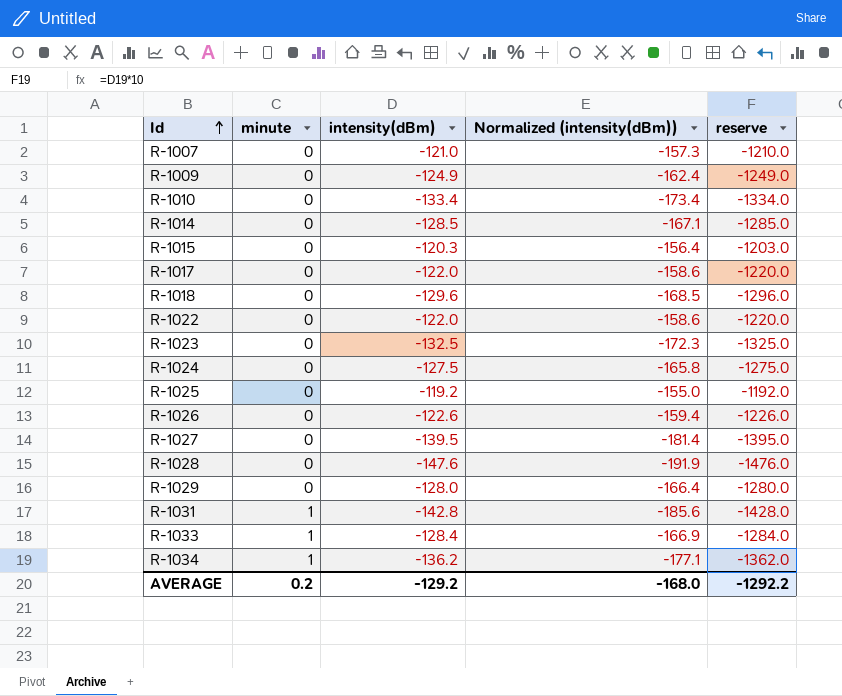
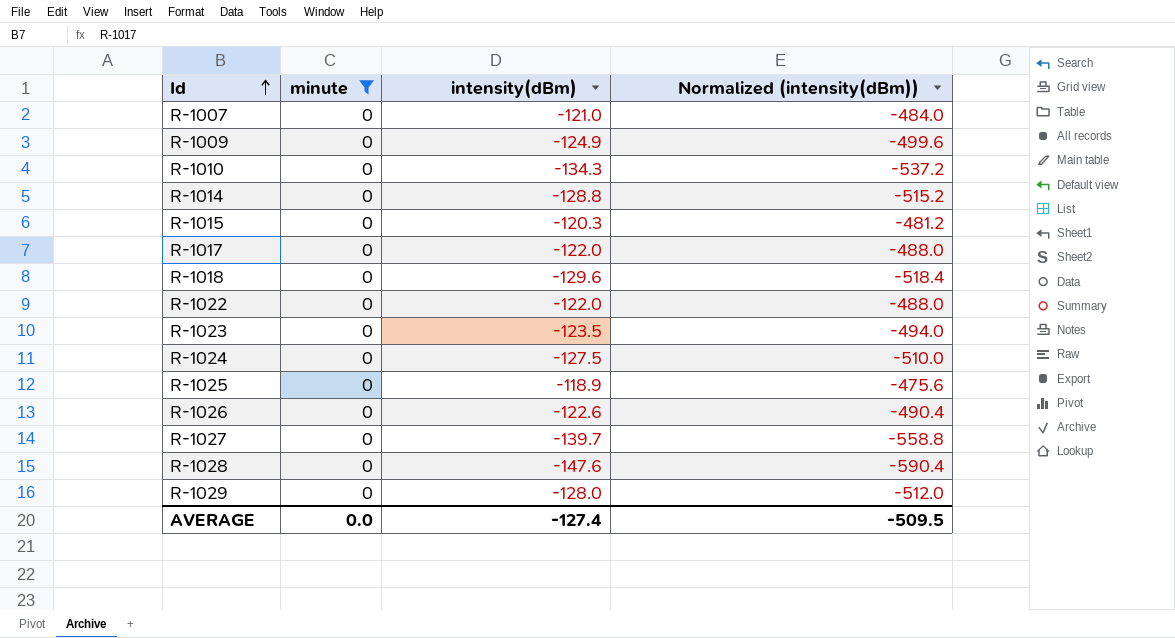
filter: none -> minute = 0
column reserve | formula: [intensity(dBm)] * 10 -> none
column Normalized (intensity(dBm)) | formula: [intensity(dBm)] * 1.3 -> [intensity(dBm)] * 4
R-1010 | intensity(dBm): -133.4 -> -134.3
R-1014 | intensity(dBm): -128.5 -> -128.8
R-1023 | intensity(dBm): -132.5 -> -123.5
R-1025 | intensity(dBm): -119.2 -> -118.9
R-1027 | intensity(dBm): -139.5 -> -139.7
AVERAGE | minute: 0.2 -> 0.0
AVERAGE | intensity(dBm): -129.2 -> -127.4
AVERAGE | Normalized (intensity(dBm)): -168.0 -> -509.5

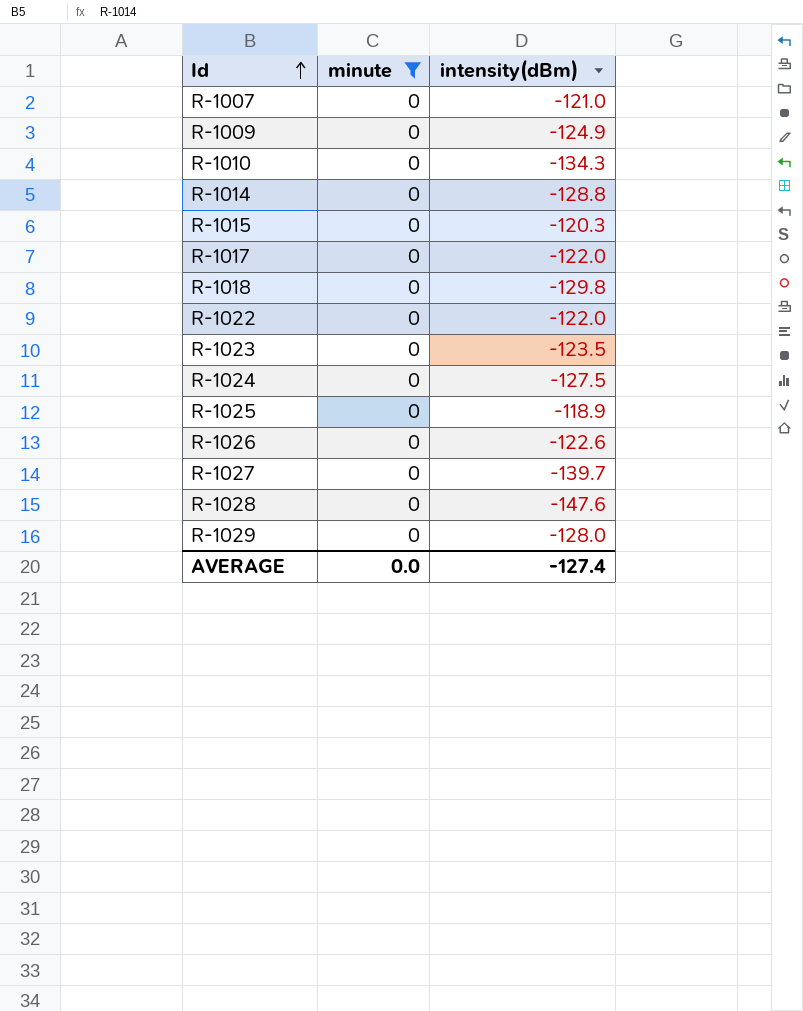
column Normalized (intensity(dBm)) | formula: [intensity(dBm)] * 4 -> none
R-1018 | intensity(dBm): -129.6 -> -129.8

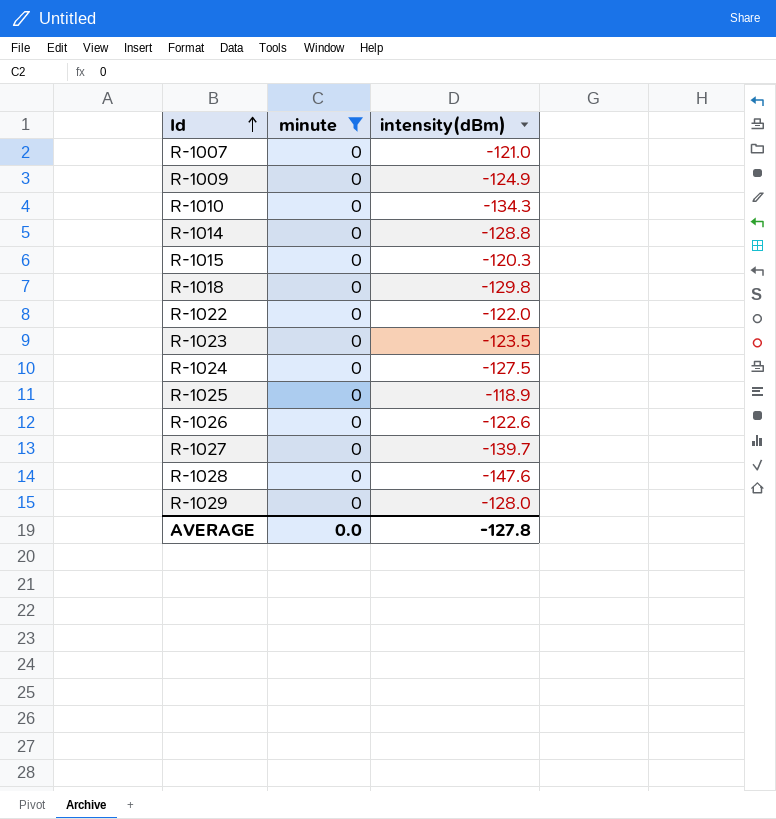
row R-1017: 0 | -122.0 -> none
AVERAGE | intensity(dBm): -127.4 -> -127.8

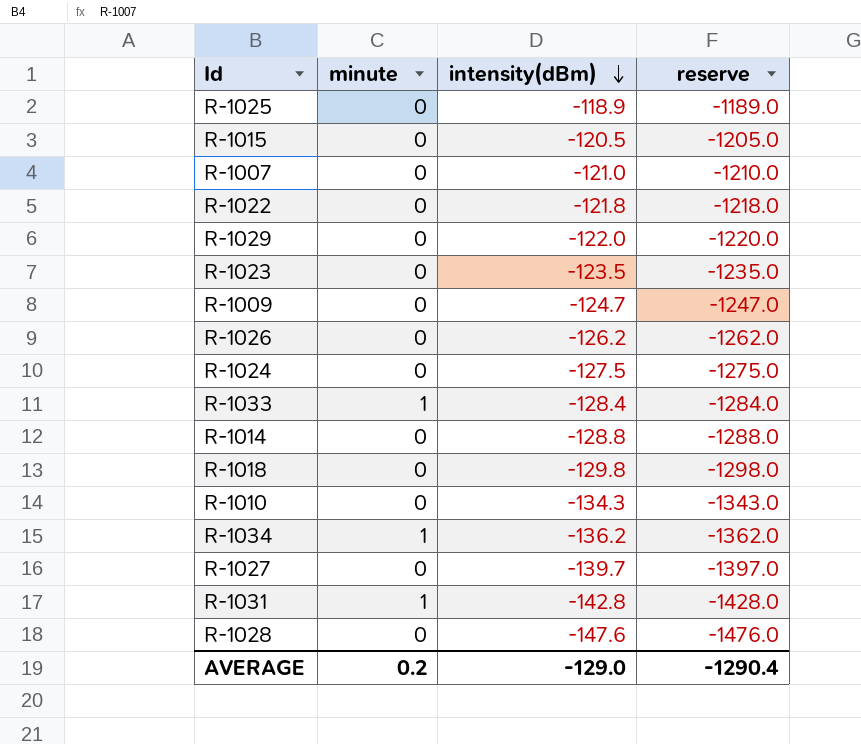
filter: minute = 0 -> none
row order: Id ascending -> intensity(dBm) descending
column reserve | formula: none -> [intensity(dBm)] * 10
R-1015 | intensity(dBm): -120.3 -> -120.5
R-1022 | intensity(dBm): -122.0 -> -121.8
R-1029 | intensity(dBm): -128.0 -> -122.0
R-1009 | intensity(dBm): -124.9 -> -124.7
R-1026 | intensity(dBm): -122.6 -> -126.2
AVERAGE | minute: 0.0 -> 0.2
AVERAGE | intensity(dBm): -127.8 -> -129.0

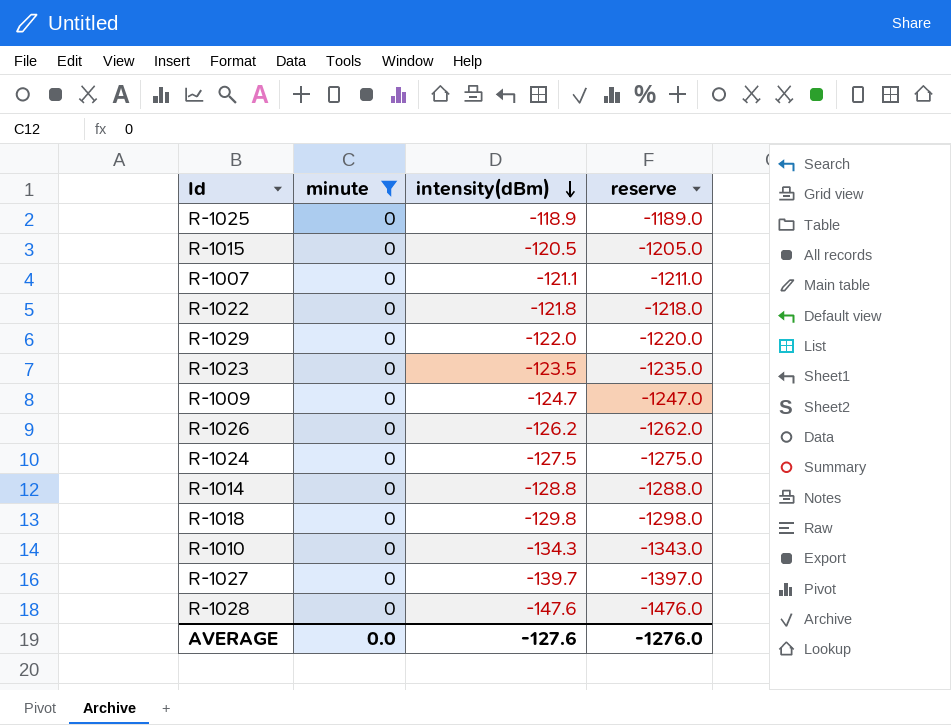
filter: none -> minute = 0
R-1007 | intensity(dBm): -121.0 -> -121.1
R-1007 | reserve: -1210.0 -> -1211.0
AVERAGE | minute: 0.2 -> 0.0
AVERAGE | intensity(dBm): -129.0 -> -127.6
AVERAGE | reserve: -1290.4 -> -1276.0

